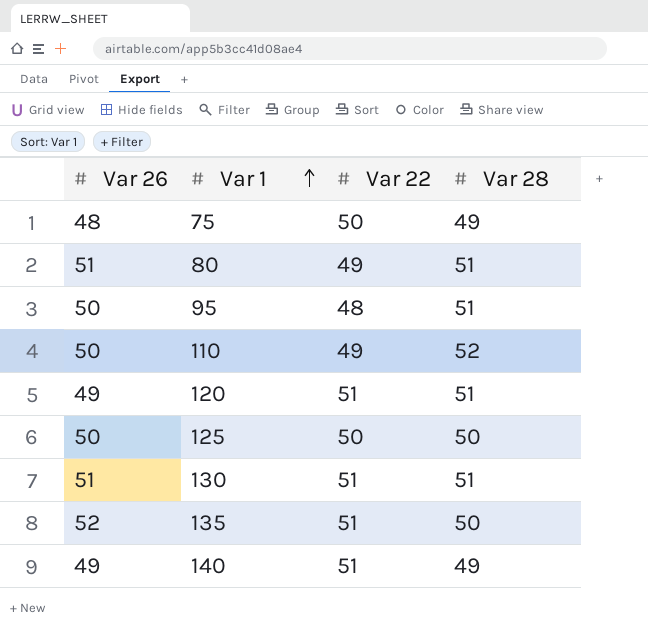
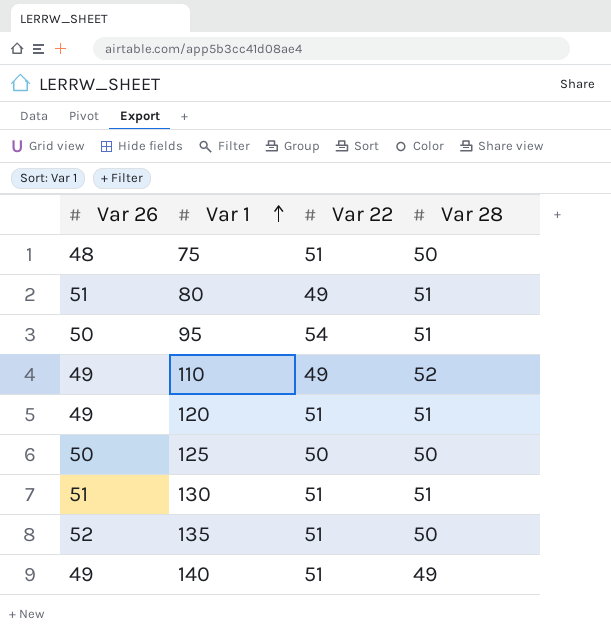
75 | Var 22: 50 -> 51
75 | Var 28: 49 -> 50
95 | Var 22: 48 -> 54
110 | Var 26: 50 -> 49

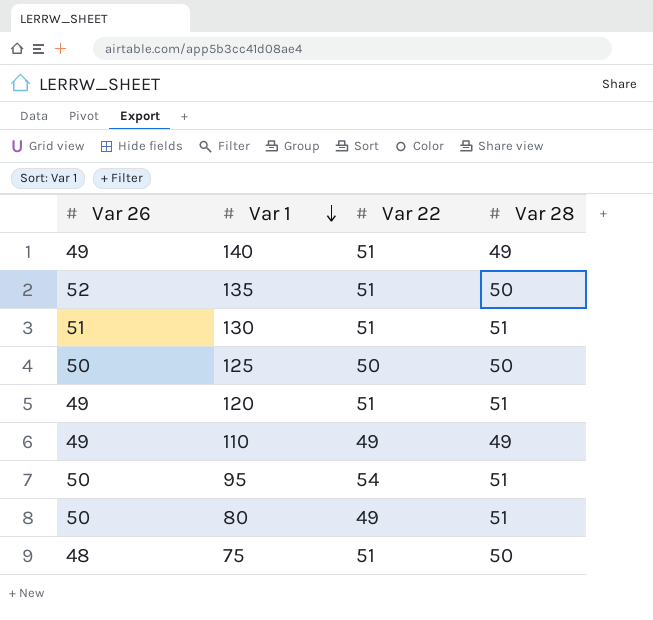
row order: Var 1 ascending -> Var 1 descending
110 | Var 28: 52 -> 49
80 | Var 26: 51 -> 50

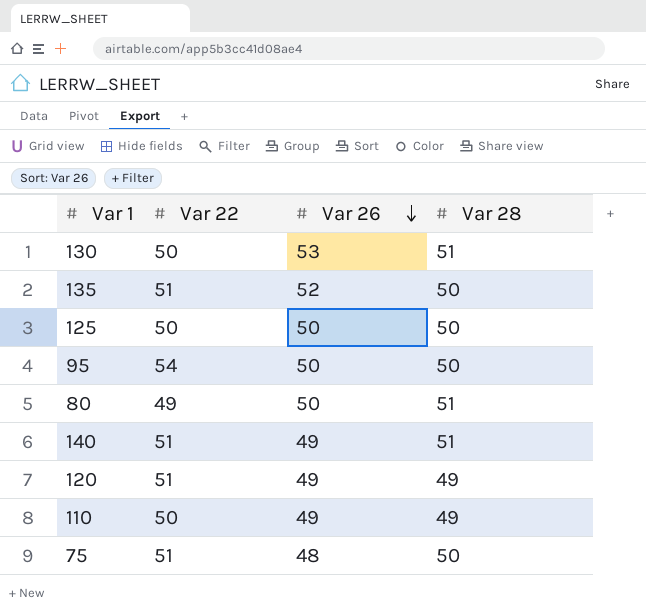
row order: Var 1 descending -> Var 26 descending
column Var 26 | position: 1 -> 3
130 | Var 22: 51 -> 50
130 | Var 26: 51 -> 53
95 | Var 28: 51 -> 50
140 | Var 28: 49 -> 51
120 | Var 28: 51 -> 49
110 | Var 22: 49 -> 50

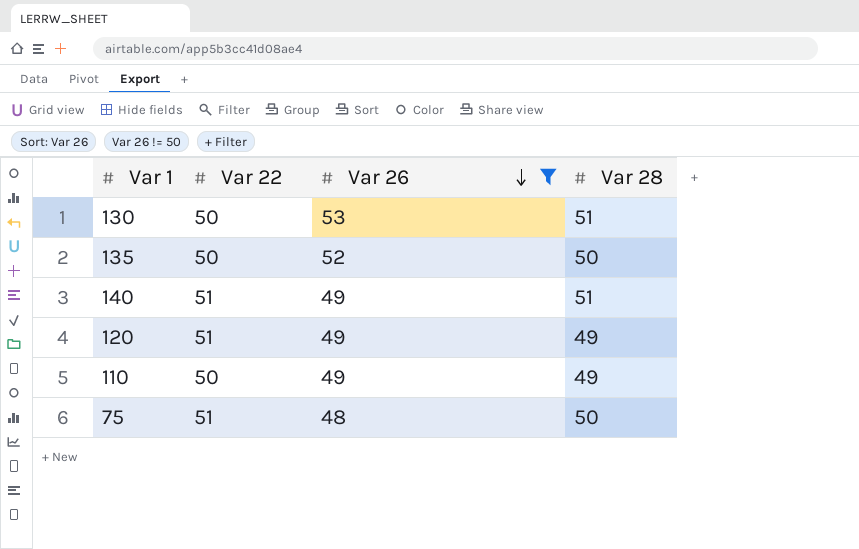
filter: none -> Var 26 != 50
135 | Var 22: 51 -> 50

